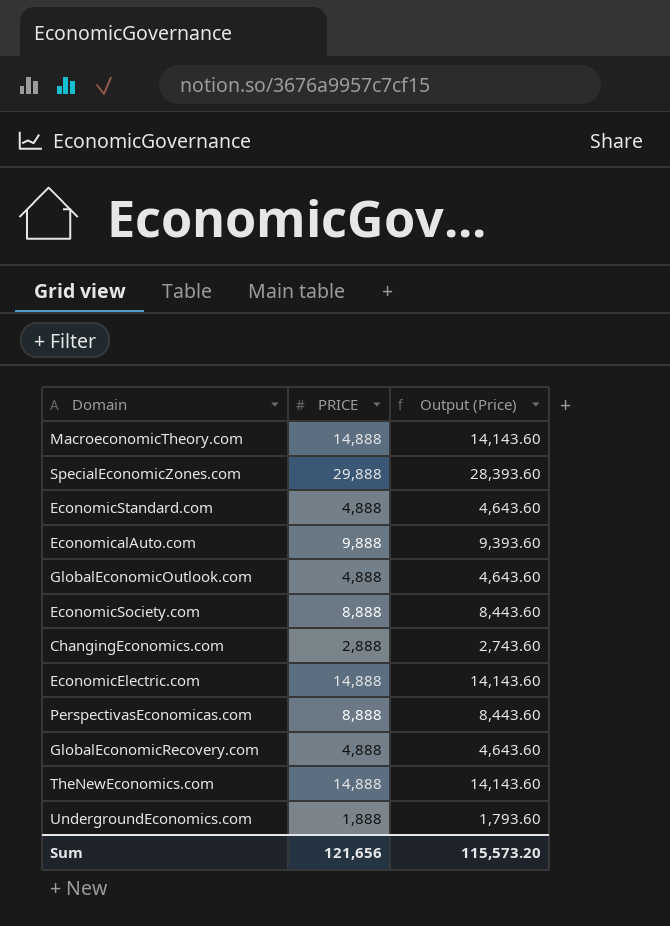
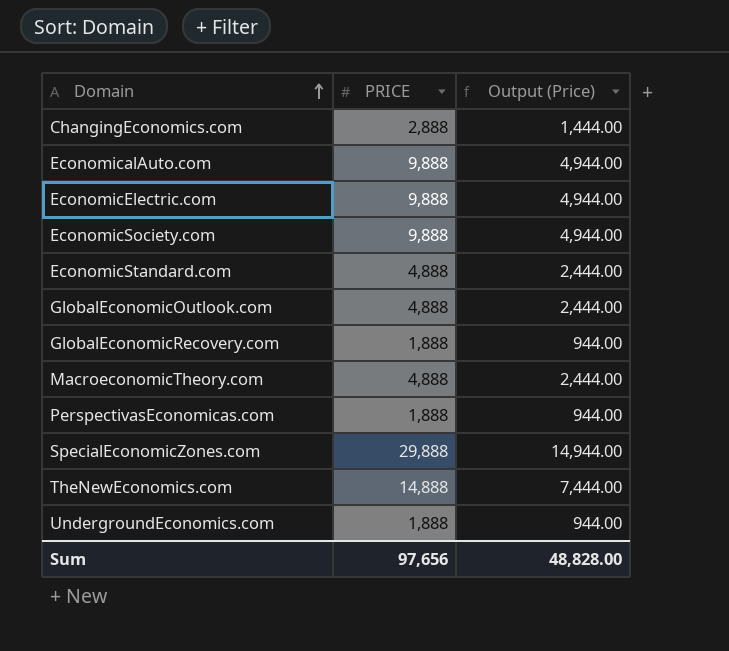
row order: none -> Domain ascending
column Output (Price) | formula: [PRICE] * 0.95 -> [PRICE] * 0.5
EconomicElectric.com | PRICE: 14,888 -> 9,888
EconomicSociety.com | PRICE: 8,888 -> 9,888
GlobalEconomicRecovery.com | PRICE: 4,888 -> 1,888
MacroeconomicTheory.com | PRICE: 14,888 -> 4,888
PerspectivasEconomicas.com | PRICE: 8,888 -> 1,888
Sum | PRICE: 121,656 -> 97,656
Sum | Output (Price): 115,573.20 -> 48,828.00

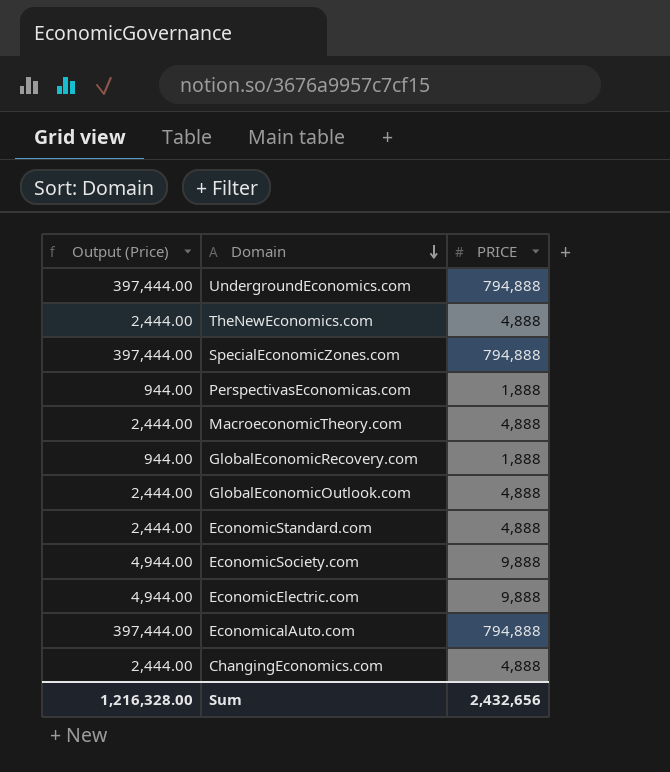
row order: Domain ascending -> Domain descending
column Output (Price) | position: 3 -> 1
UndergroundEconomics.com | Output (Price): 944.00 -> 397,444.00
UndergroundEconomics.com | PRICE: 1,888 -> 794,888
TheNewEconomics.com | Output (Price): 7,444.00 -> 2,444.00
TheNewEconomics.com | PRICE: 14,888 -> 4,888
SpecialEconomicZones.com | Output (Price): 14,944.00 -> 397,444.00
SpecialEconomicZones.com | PRICE: 29,888 -> 794,888
EconomicalAuto.com | Output (Price): 4,944.00 -> 397,444.00
EconomicalAuto.com | PRICE: 9,888 -> 794,888
ChangingEconomics.com | Output (Price): 1,444.00 -> 2,444.00
ChangingEconomics.com | PRICE: 2,888 -> 4,888
Sum | Output (Price): 48,828.00 -> 1,216,328.00
Sum | PRICE: 97,656 -> 2,432,656

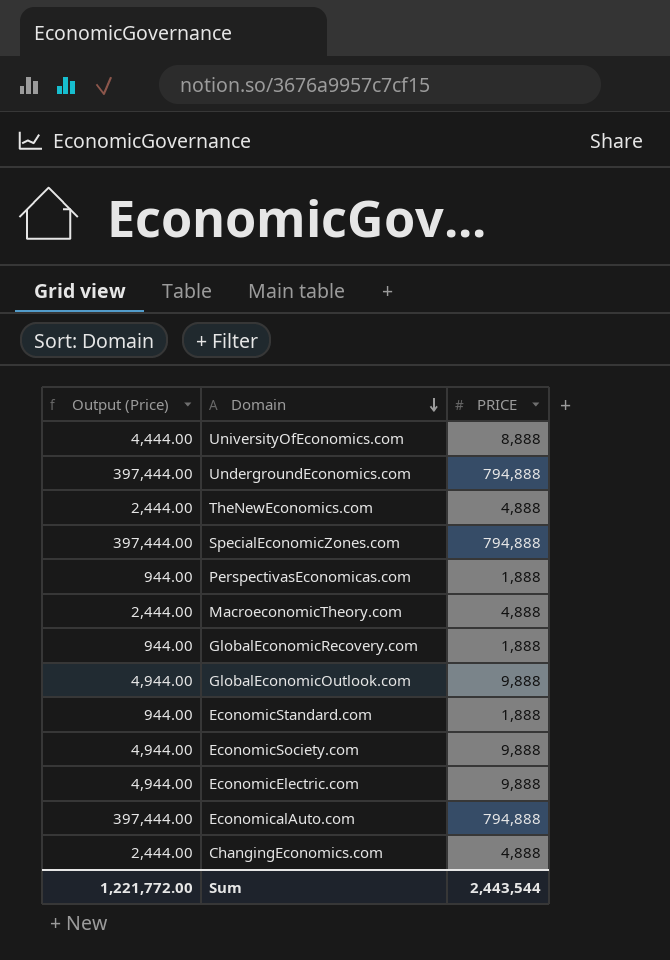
row UniversityOfEconomics.com: none -> 4,444.00 | 8,888
GlobalEconomicOutlook.com | Output (Price): 2,444.00 -> 4,944.00
GlobalEconomicOutlook.com | PRICE: 4,888 -> 9,888
EconomicStandard.com | Output (Price): 2,444.00 -> 944.00
EconomicStandard.com | PRICE: 4,888 -> 1,888
Sum | Output (Price): 1,216,328.00 -> 1,221,772.00
Sum | PRICE: 2,432,656 -> 2,443,544

